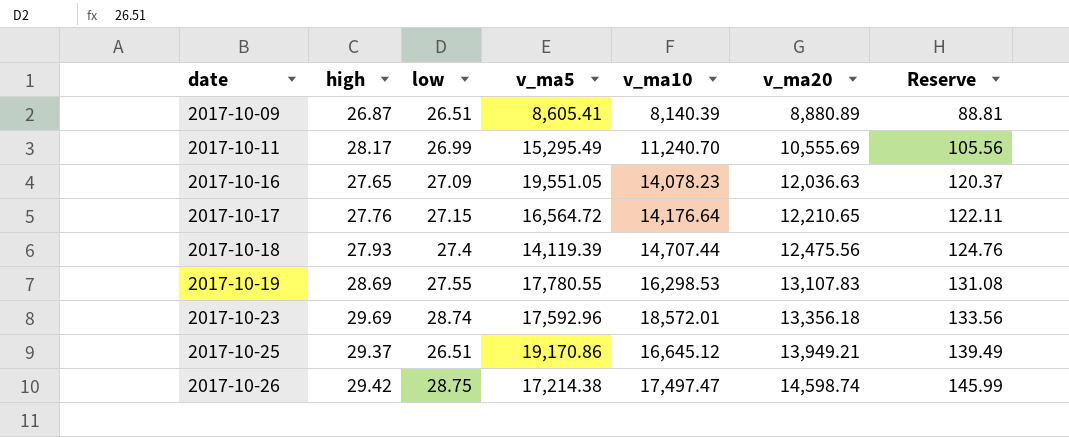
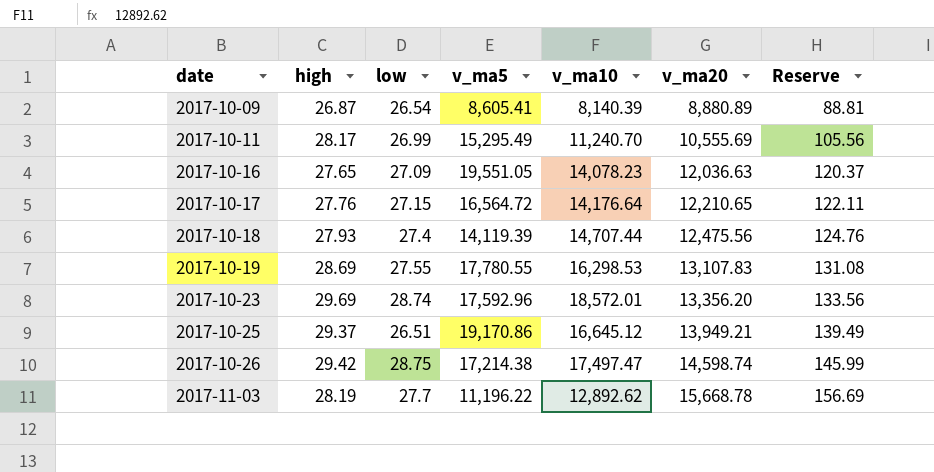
2017-10-09 | low: 26.51 -> 26.54
2017-10-23 | v_ma20: 13,356.18 -> 13,356.20
row 2017-11-03: none -> 28.19 | 27.7 | 11,196.22 | 12,892.62 | 15,668.78 | 156.69

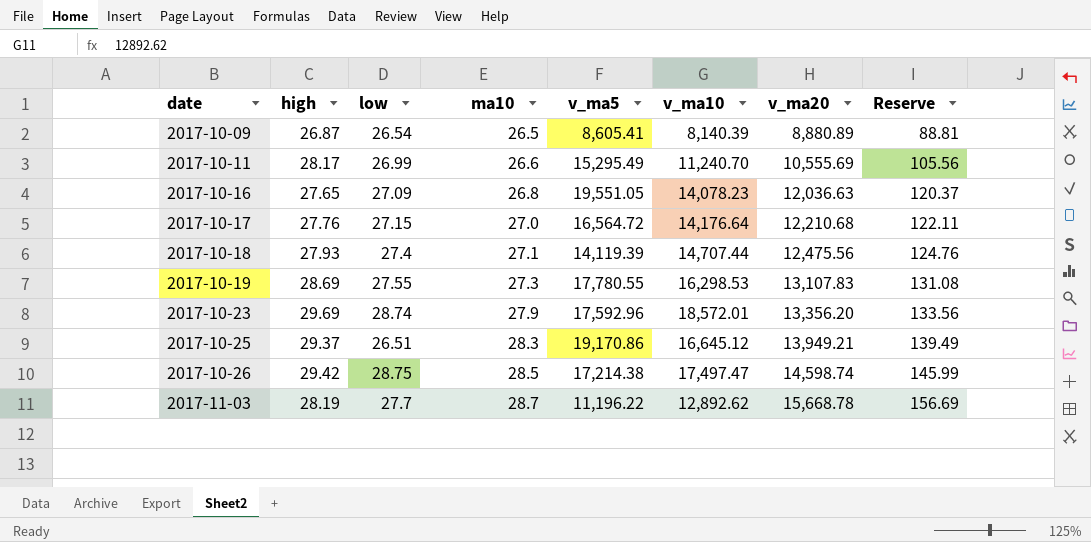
column ma10 | position: none -> 4
2017-10-17 | v_ma20: 12,210.65 -> 12,210.68

